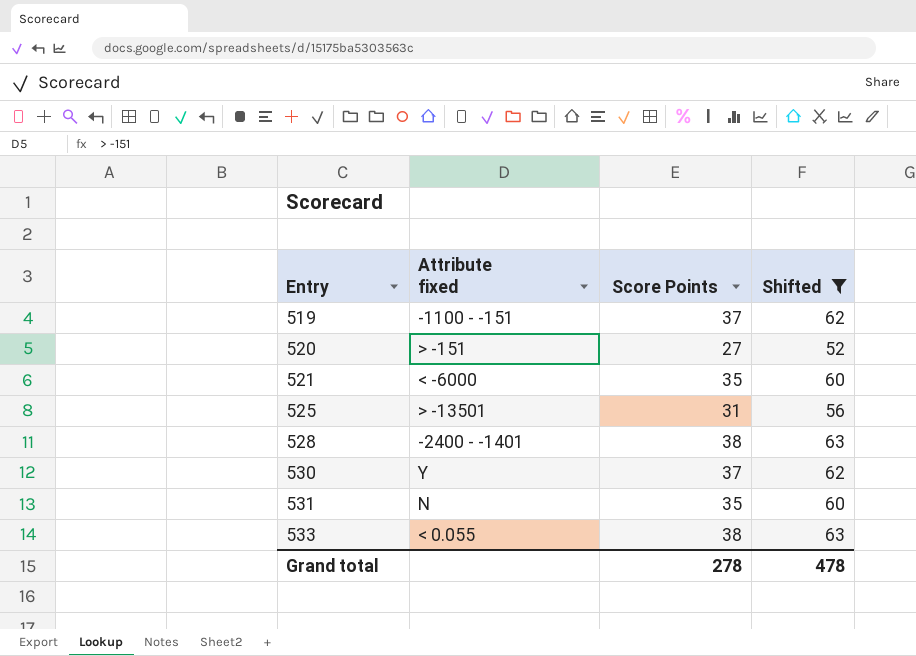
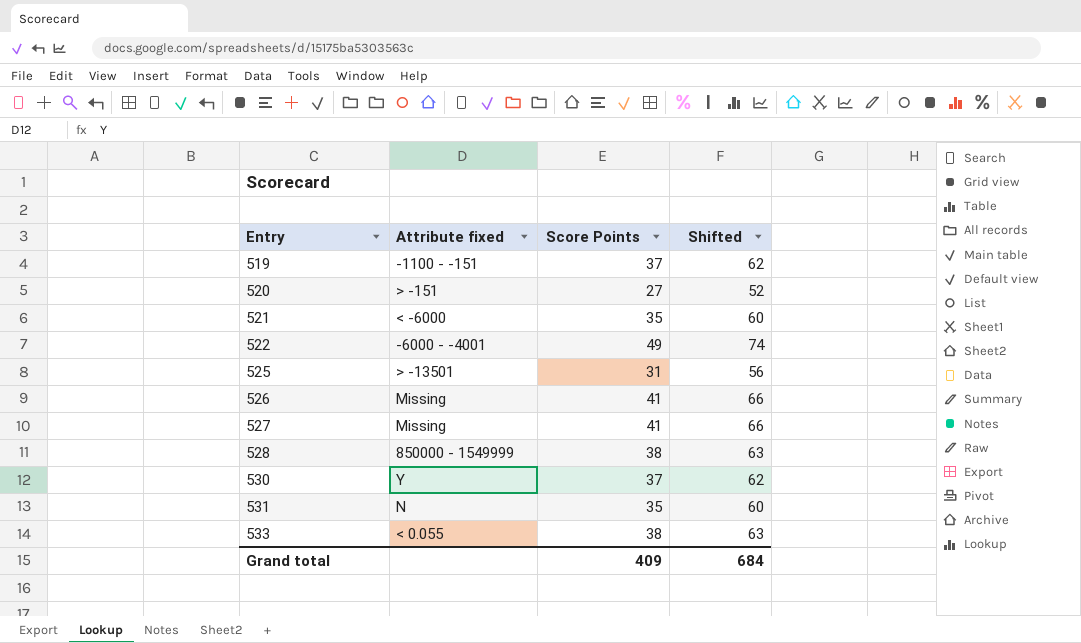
filter: Shifted <= 63 -> none
528 | Attribute fixed: -2400 - -1401 -> 850000 - 1549999
Grand total | Score Points: 278 -> 409
Grand total | Shifted: 478 -> 684

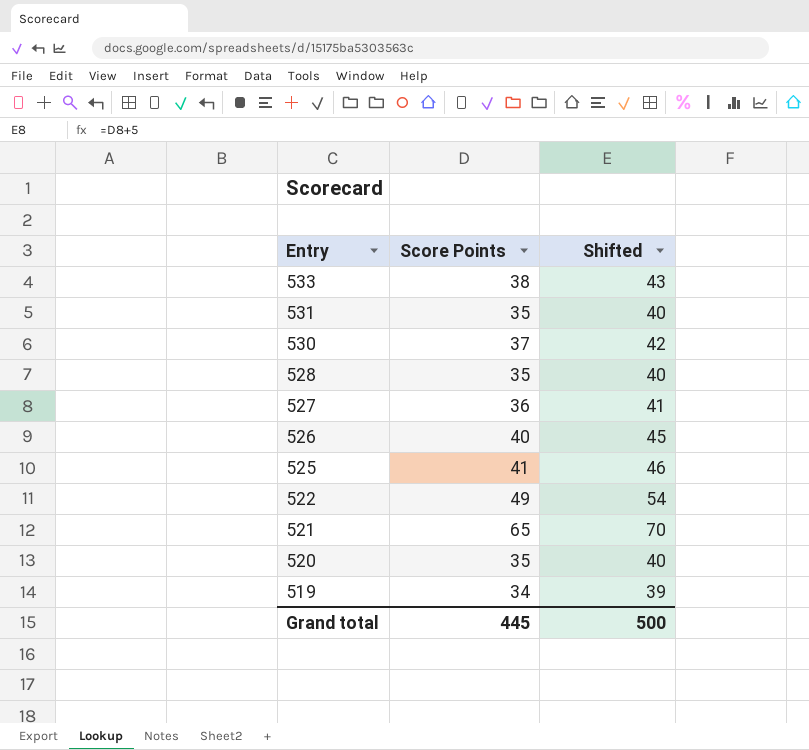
row order: Entry ascending -> Entry descending
column Attribute fixed | position: 2 -> none
column Shifted | formula: [Score Points] + 25 -> [Score Points] + 5
528 | Score Points: 38 -> 35
527 | Score Points: 41 -> 36
526 | Score Points: 41 -> 40
525 | Score Points: 31 -> 41
521 | Score Points: 35 -> 65
520 | Score Points: 27 -> 35
519 | Score Points: 37 -> 34
Grand total | Score Points: 409 -> 445
Grand total | Shifted: 684 -> 500

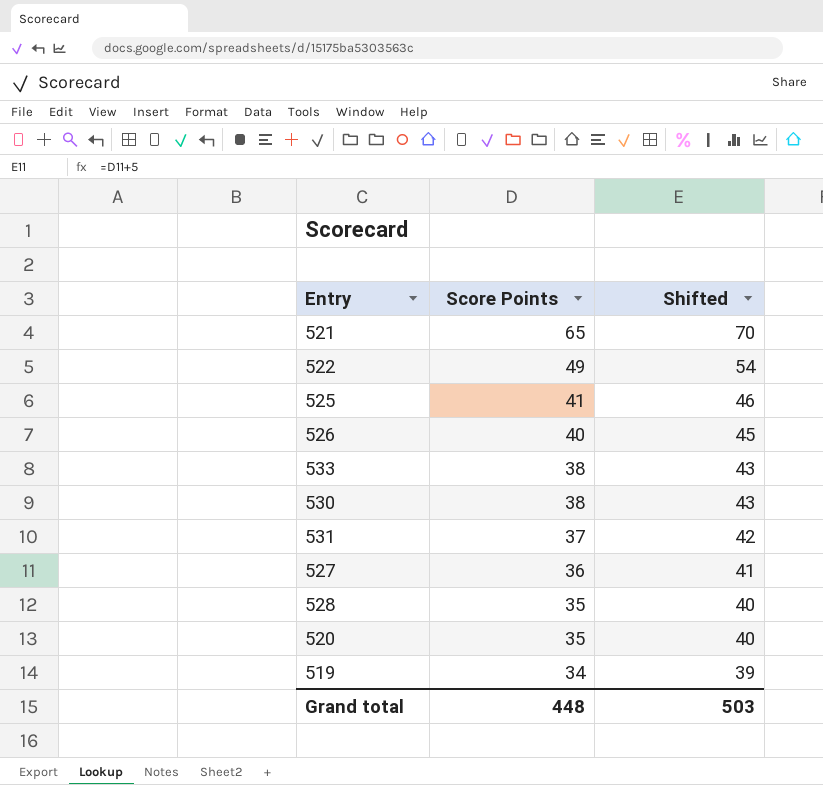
row order: Entry descending -> Score Points descending
530 | Score Points: 37 -> 38
530 | Shifted: 42 -> 43
531 | Score Points: 35 -> 37
531 | Shifted: 40 -> 42
Grand total | Score Points: 445 -> 448
Grand total | Shifted: 500 -> 503

